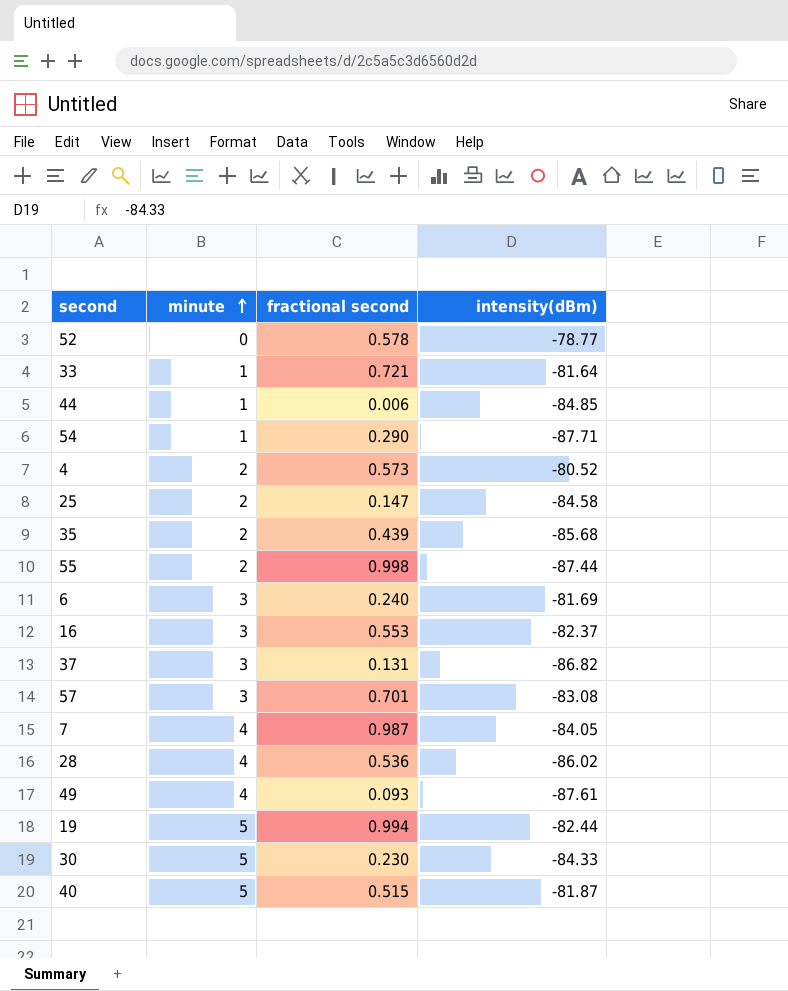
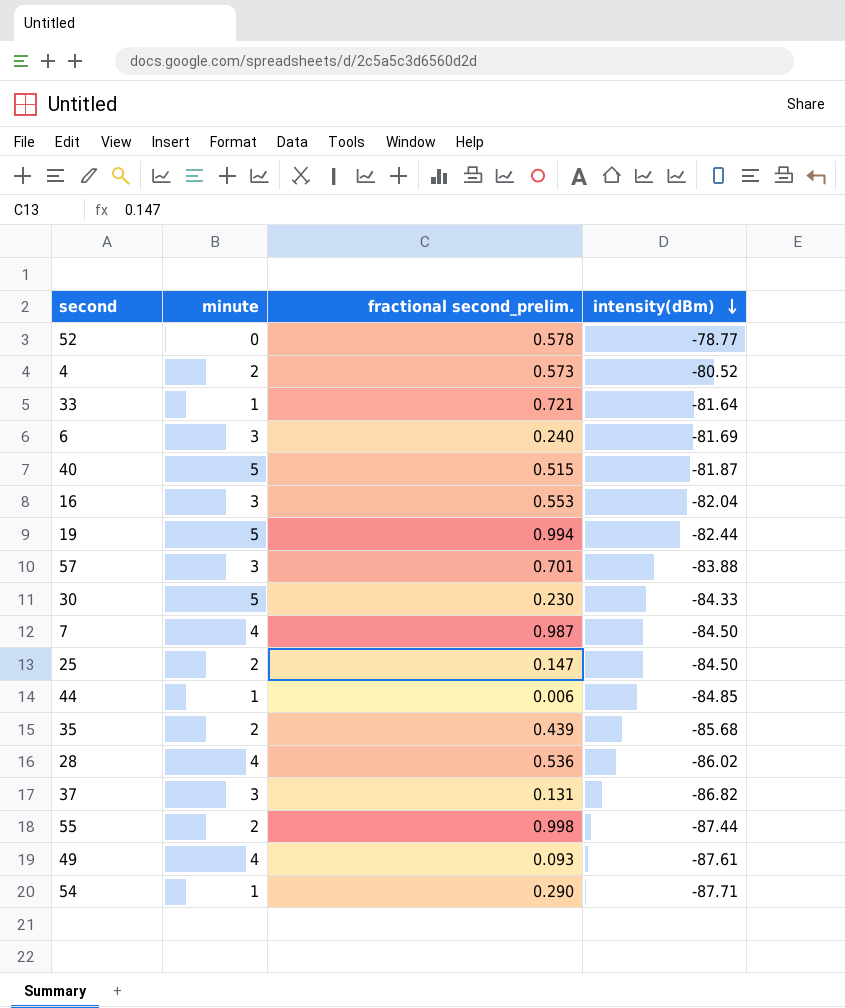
row order: minute ascending -> intensity(dBm) descending
column name: fractional second -> fractional second_prelim.
16 | intensity(dBm): -82.37 -> -82.04
57 | intensity(dBm): -83.08 -> -83.88
7 | intensity(dBm): -84.05 -> -84.50
25 | intensity(dBm): -84.58 -> -84.50

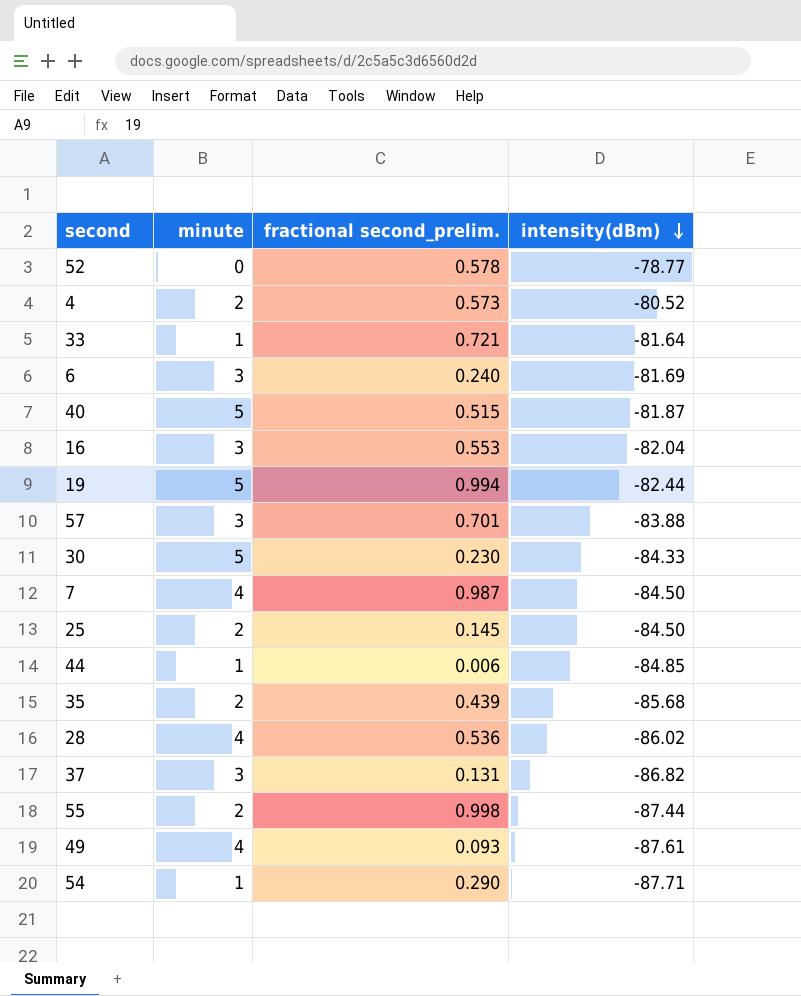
25 | fractional second_prelim.: 0.147 -> 0.145

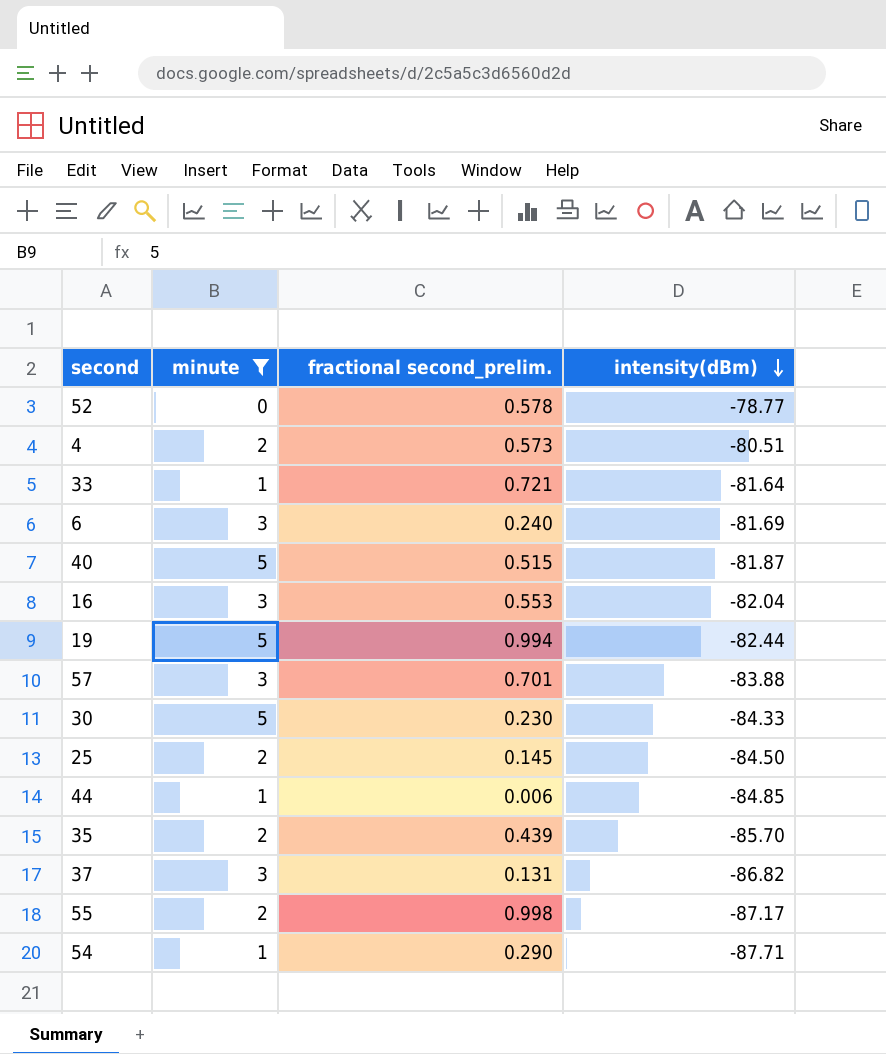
filter: none -> minute != 4
4 | intensity(dBm): -80.52 -> -80.51
35 | intensity(dBm): -85.68 -> -85.70
55 | intensity(dBm): -87.44 -> -87.17

